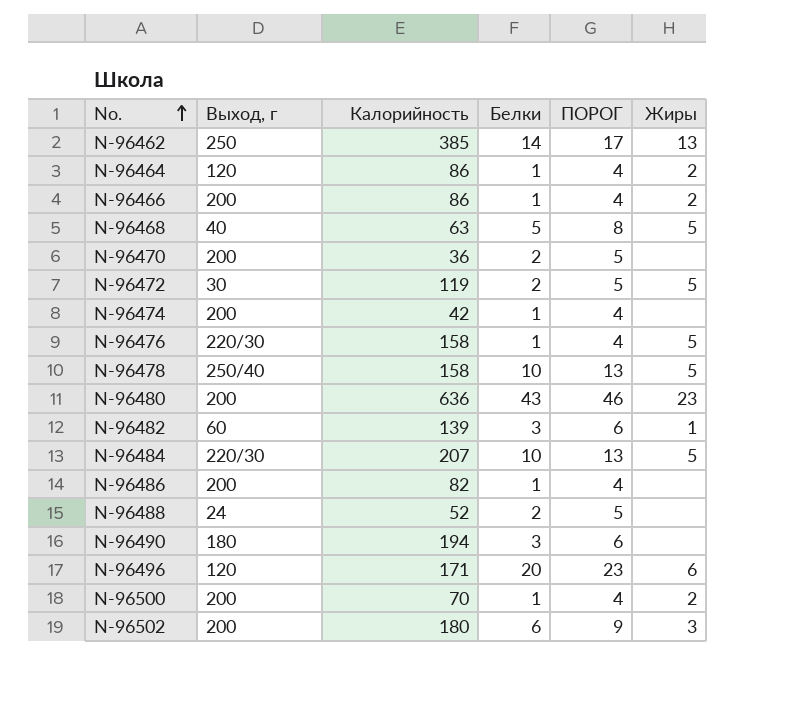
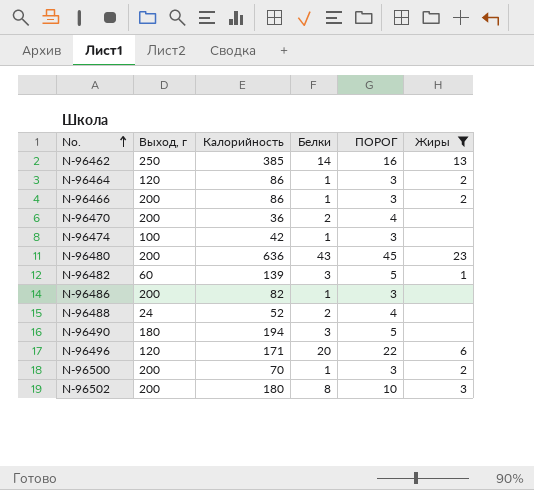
filter: none -> Жиры != 5
column ПОРОГ | formula: [Белки] + 3 -> [Белки] + 2
N-96474 | Выход, г: 200 -> 100
N-96502 | Белки: 6 -> 8

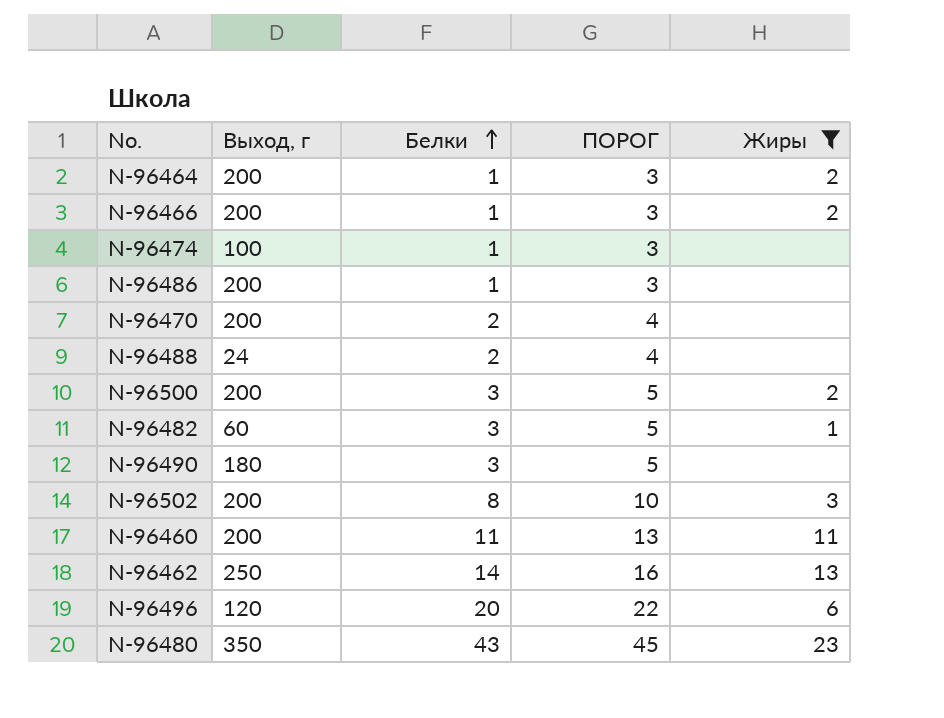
row order: No. ascending -> Белки ascending
column Калорийность | position: 3 -> none
N-96464 | Выход, г: 120 -> 200
N-96500 | Белки: 1 -> 3
N-96500 | ПОРОГ: 3 -> 5
row N-96460: none -> 200 | 11 | 13 | 11
N-96480 | Выход, г: 200 -> 350

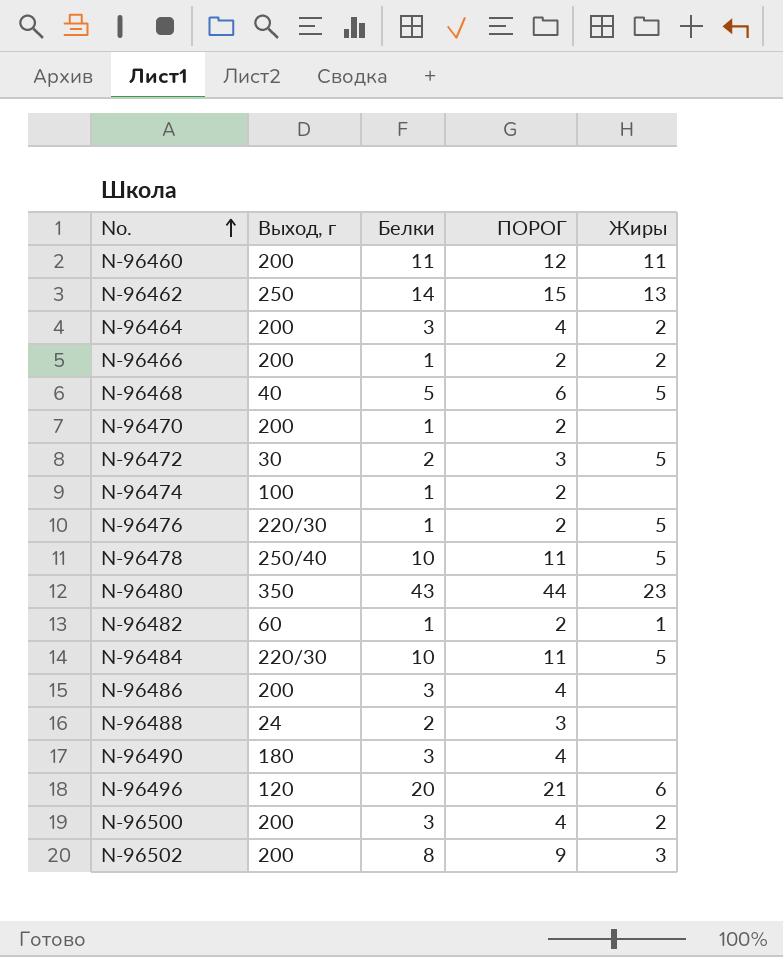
filter: Жиры != 5 -> none
row order: Белки ascending -> No. ascending
column ПОРОГ | formula: [Белки] + 2 -> [Белки] + 1
N-96464 | Белки: 1 -> 3
N-96470 | Белки: 2 -> 1
N-96482 | Белки: 3 -> 1
N-96486 | Белки: 1 -> 3

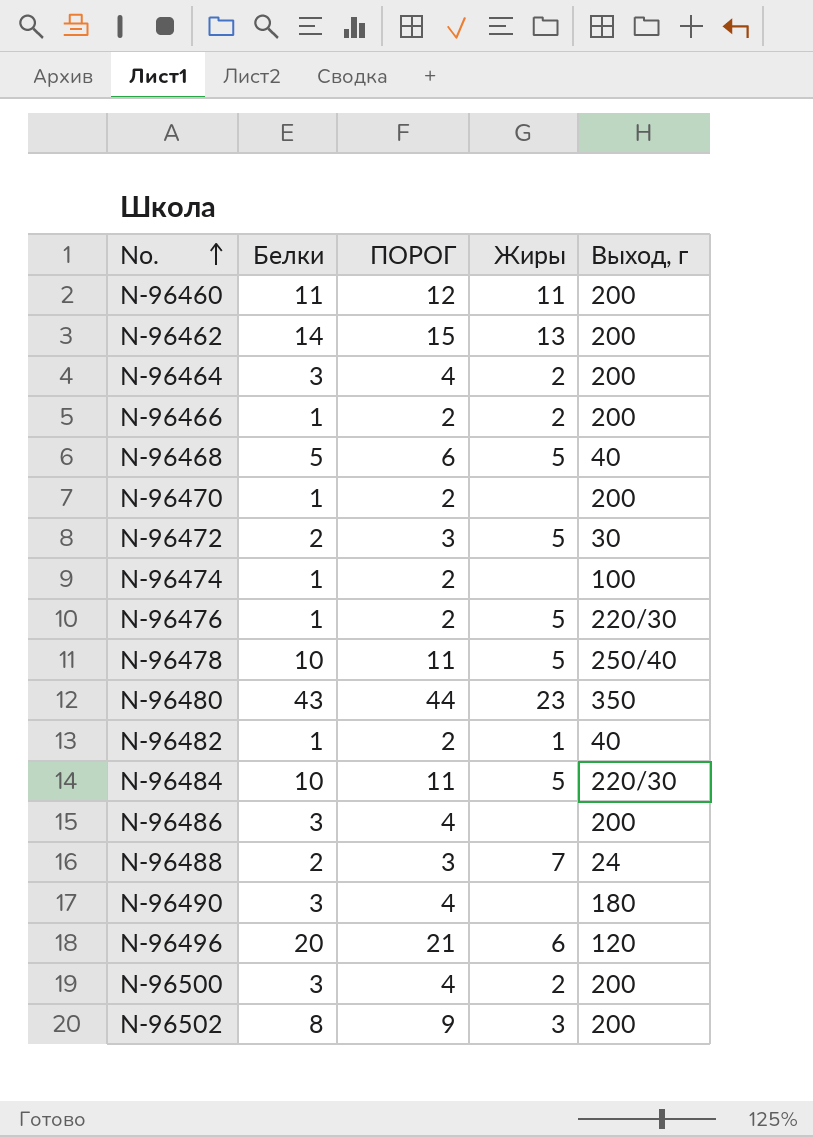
column Выход, г | position: 2 -> 5
N-96462 | Выход, г: 250 -> 200
N-96482 | Выход, г: 60 -> 40
N-96488 | Жиры: none -> 7

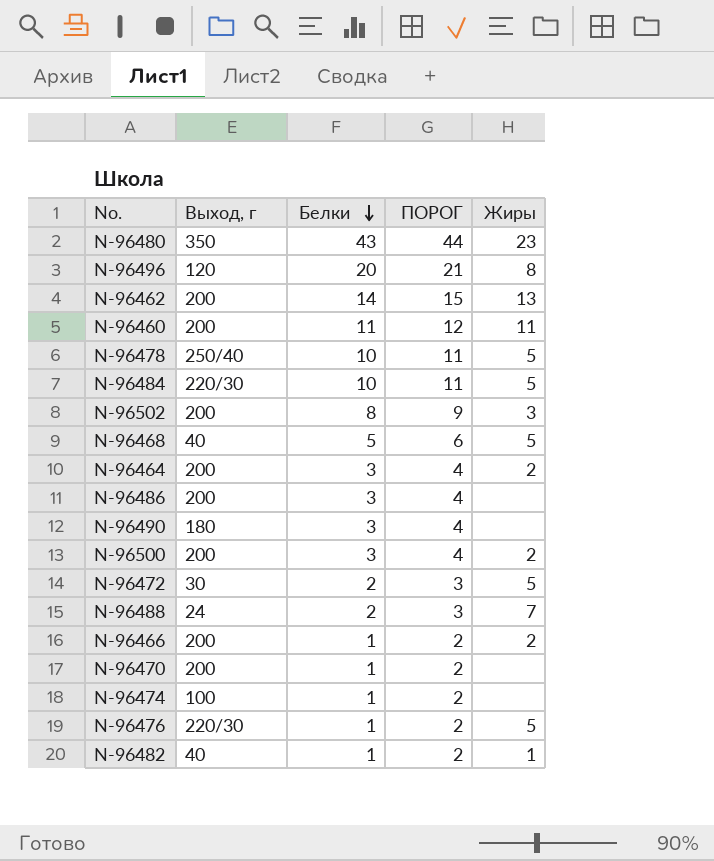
row order: No. ascending -> Белки descending
column Выход, г | position: 5 -> 2
N-96496 | Жиры: 6 -> 8

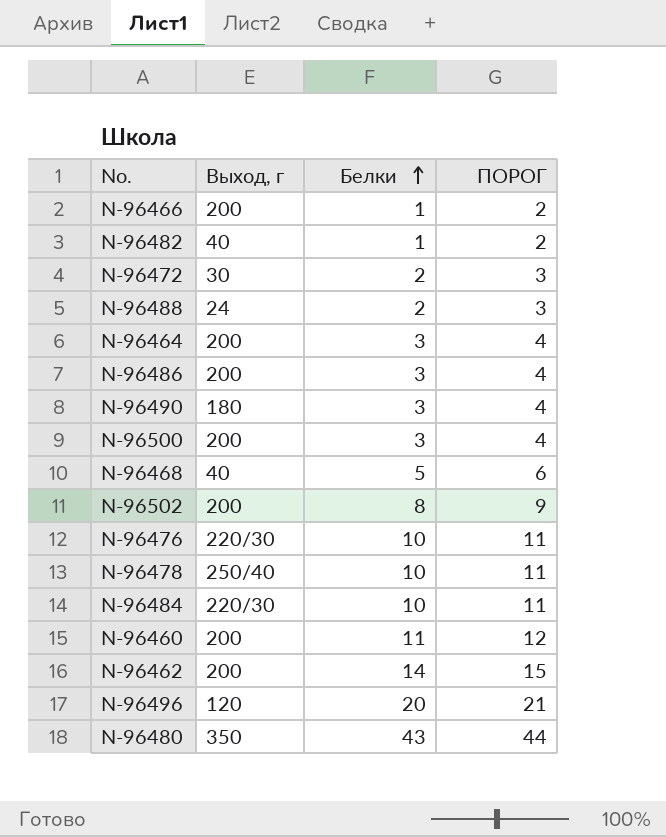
row order: Белки descending -> Белки ascending
column Жиры | position: 5 -> none
row N-96470: 200 | 1 | 2 | none -> none
row N-96474: 100 | 1 | 2 | none -> none
N-96476 | Белки: 1 -> 10
N-96476 | ПОРОГ: 2 -> 11

